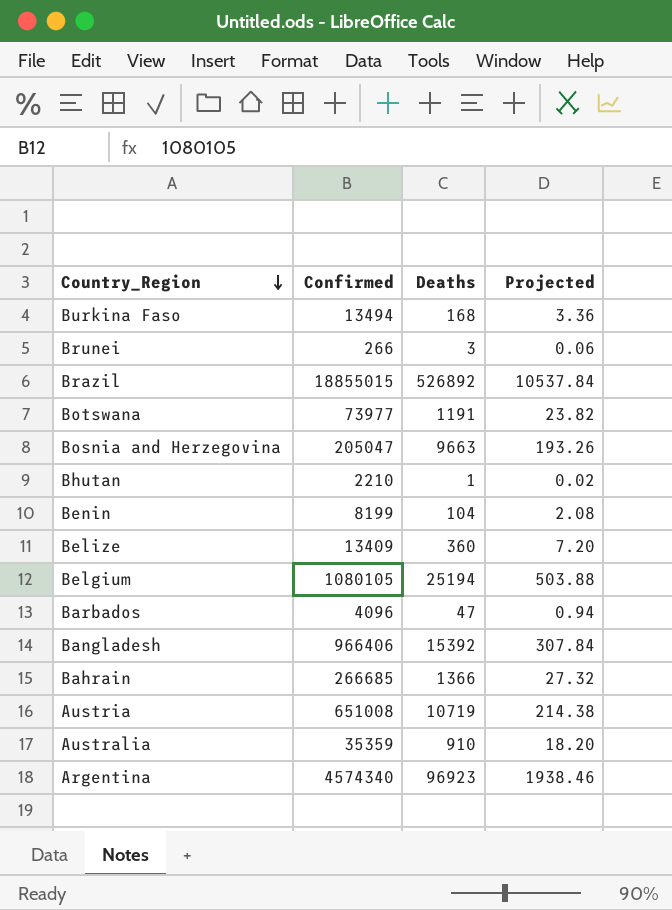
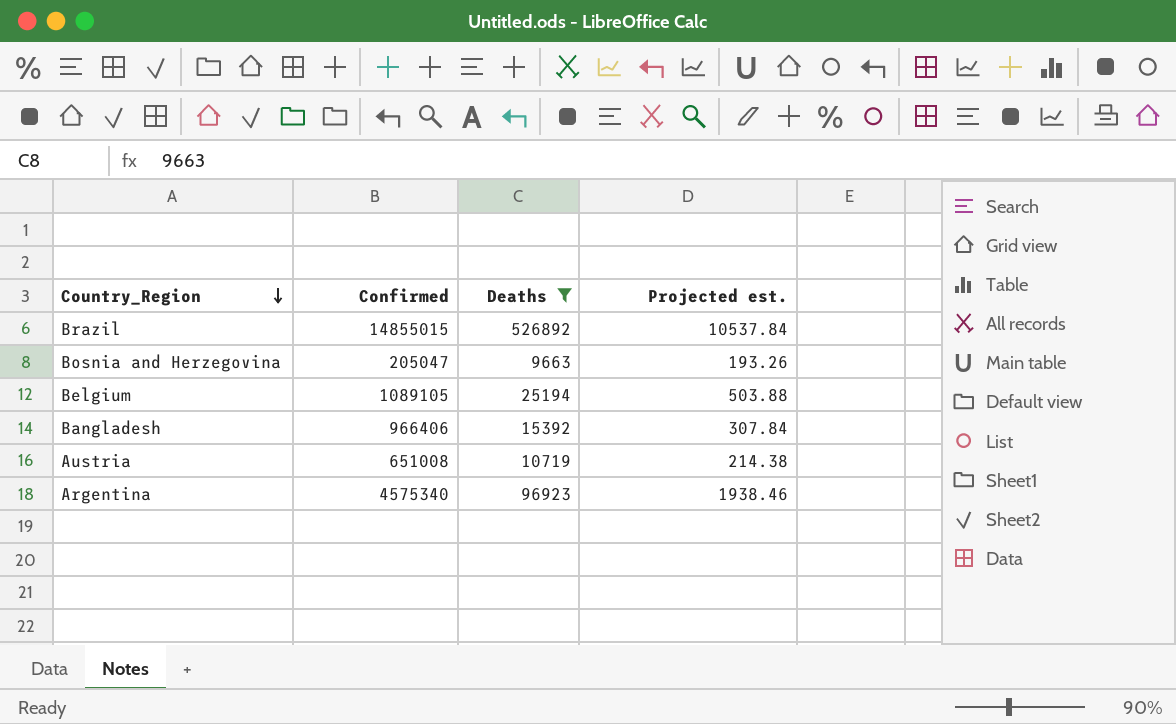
filter: none -> Deaths >= 9663
column name: Projected -> Projected est.
Brazil | Confirmed: 18855015 -> 14855015
Belgium | Confirmed: 1080105 -> 1089105
Argentina | Confirmed: 4574340 -> 4575340

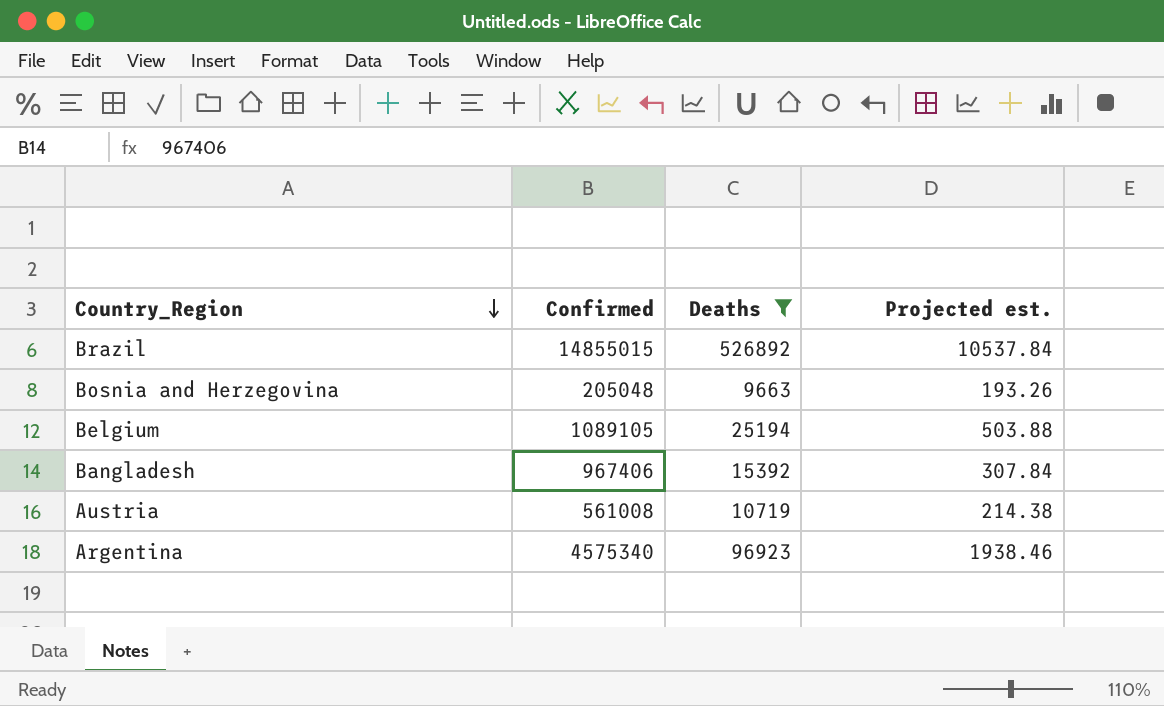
Bosnia and Herzegovina | Confirmed: 205047 -> 205048
Bangladesh | Confirmed: 966406 -> 967406
Austria | Confirmed: 651008 -> 561008

